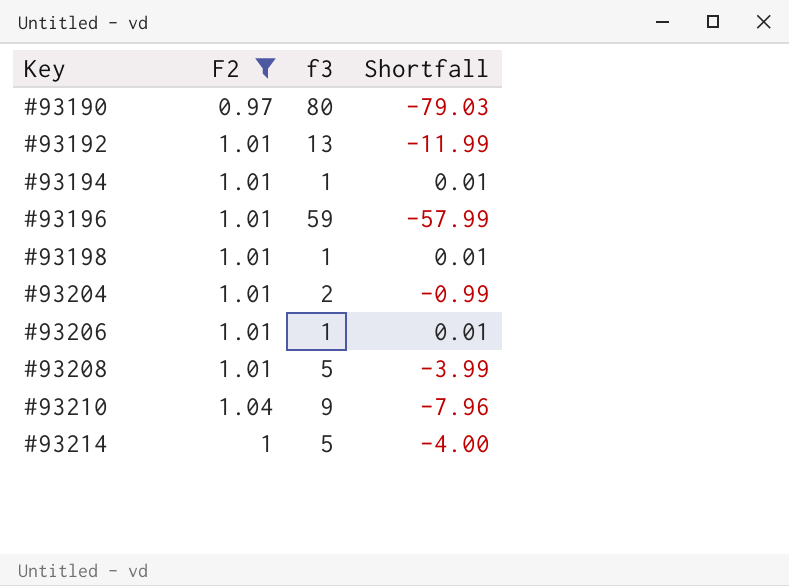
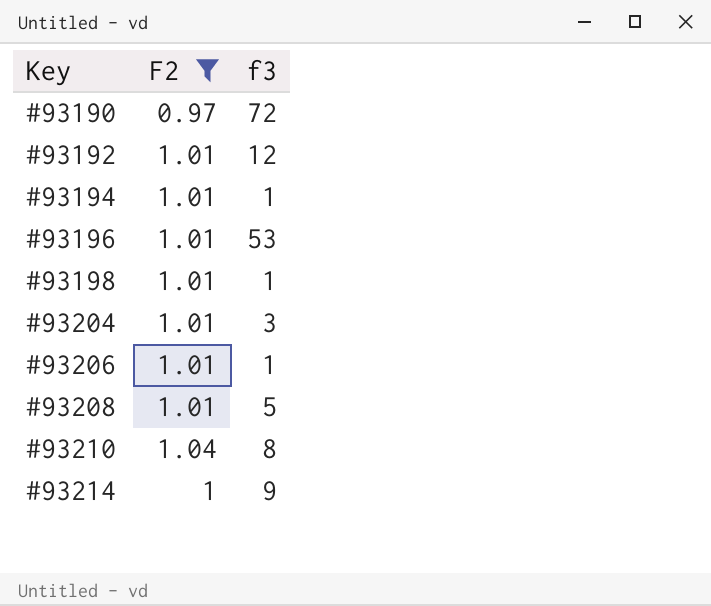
column Shortfall | formula: [F2] - [f3] -> none
#93190 | f3: 80 -> 72
#93192 | f3: 13 -> 12
#93196 | f3: 59 -> 53
#93204 | f3: 2 -> 3
#93210 | f3: 9 -> 8
#93214 | f3: 5 -> 9

